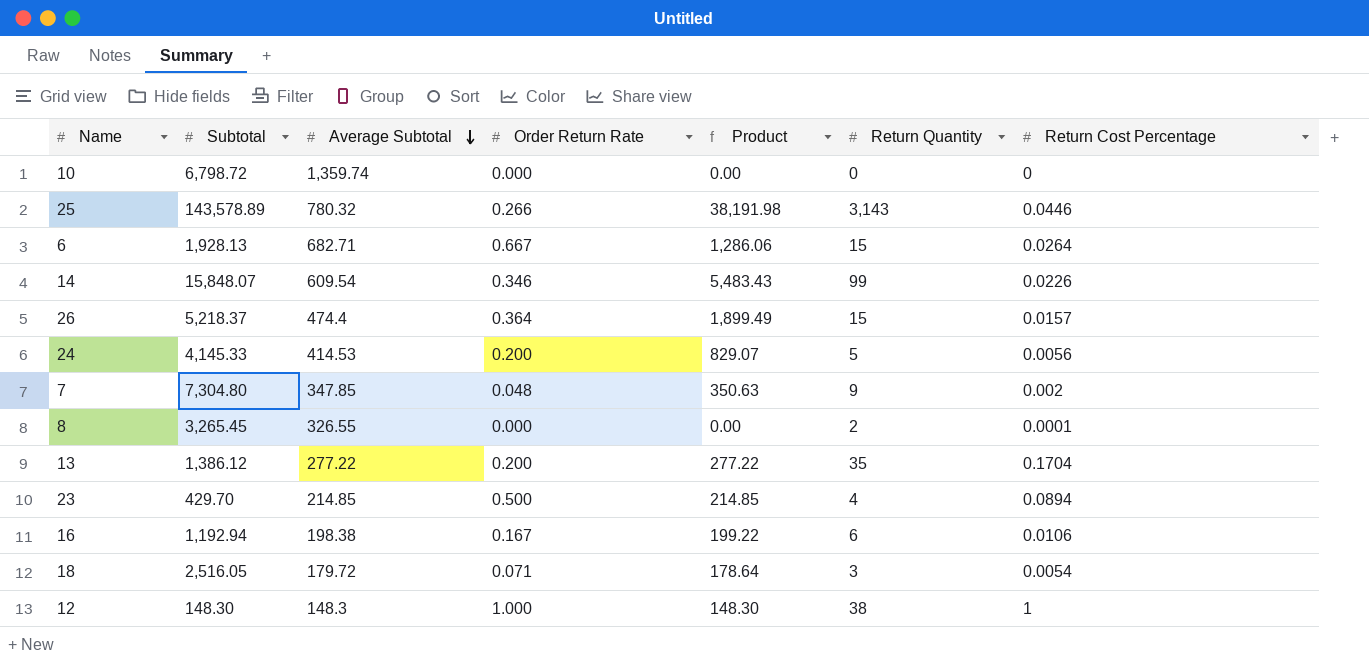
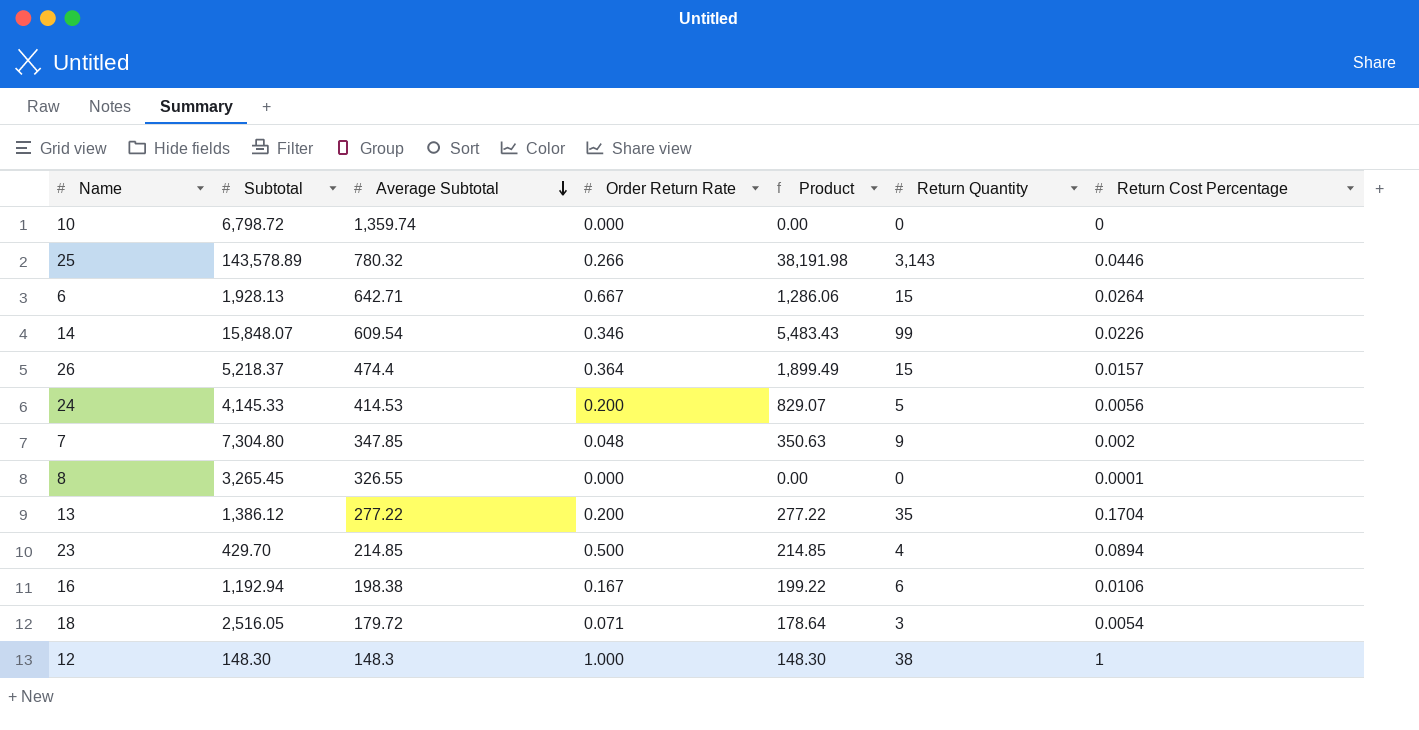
6 | Average Subtotal: 682.71 -> 642.71
8 | Return Quantity: 2 -> 0

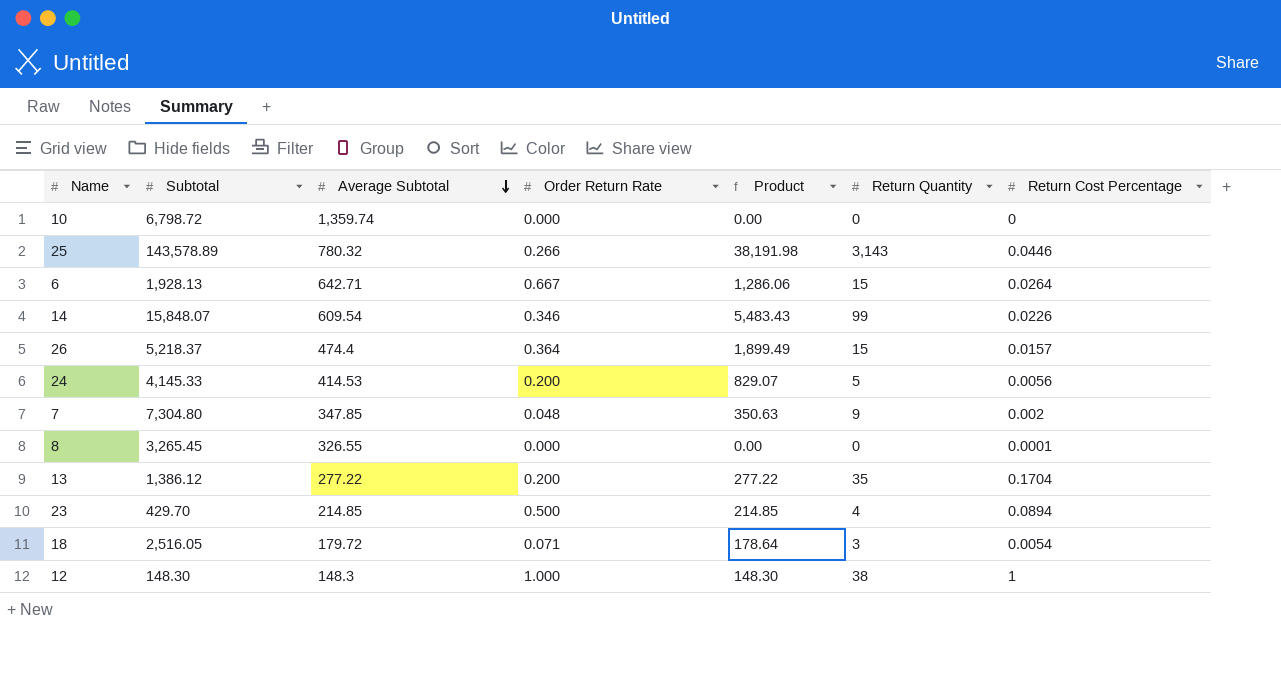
row 16: 1,192.94 | 198.38 | 0.167 | 199.22 | 6 | 0.0106 -> none

